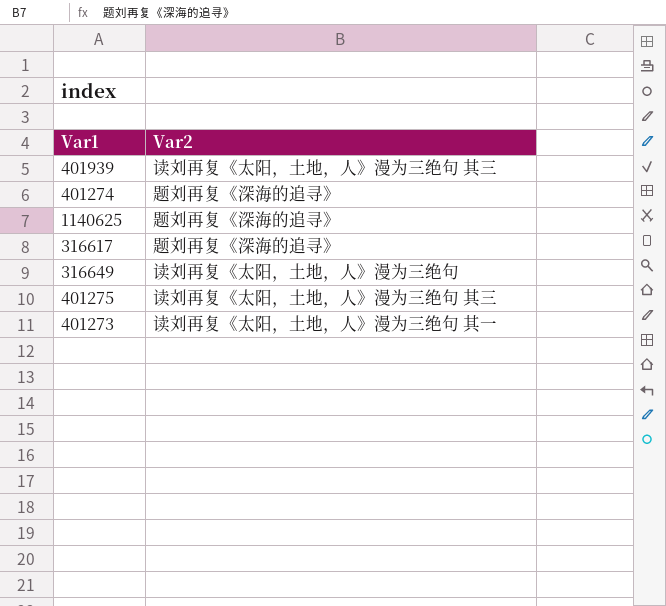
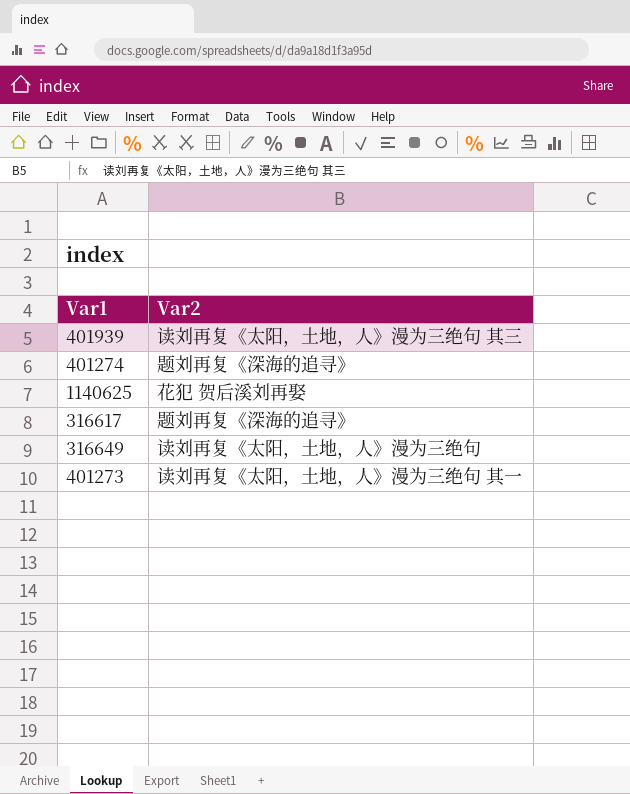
row 401275: 读刘再复《太阳，土地，人》漫为三绝句 其三 -> none
1140625 | Var2: 题刘再复《深海的追寻》 -> 花犯 贺后溪刘再娶

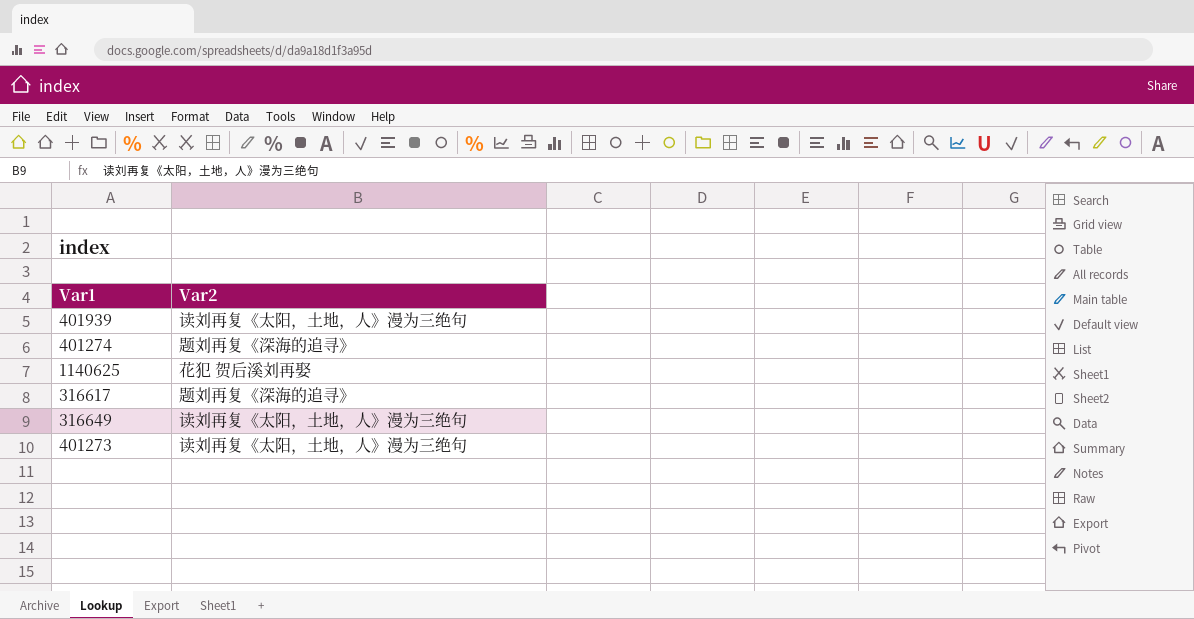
401939 | Var2: 读刘再复《太阳，土地，人》漫为三绝句 其三 -> 读刘再复《太阳，土地，人》漫为三绝句
401273 | Var2: 读刘再复《太阳，土地，人》漫为三绝句 其一 -> 读刘再复《太阳，土地，人》漫为三绝句

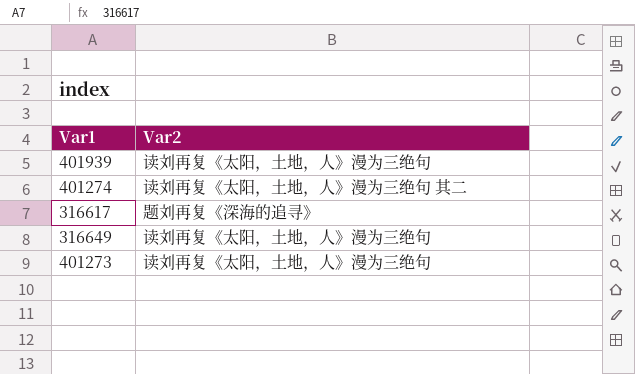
row 1140625: 花犯 贺后溪刘再娶 -> none
401274 | Var2: 题刘再复《深海的追寻》 -> 读刘再复《太阳，土地，人》漫为三绝句 其二

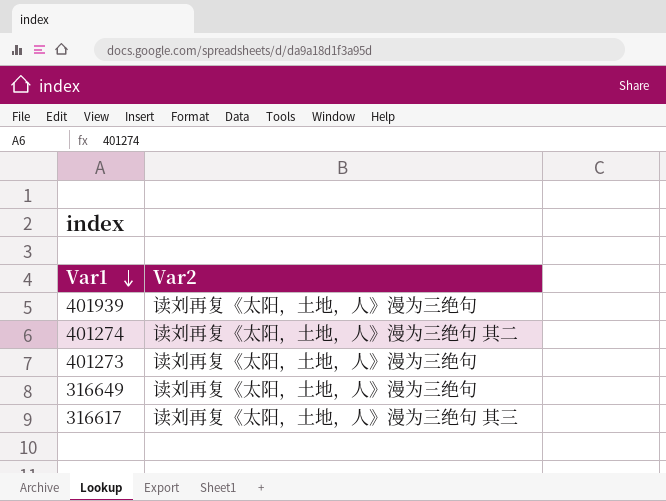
row order: none -> Var1 descending
316617 | Var2: 题刘再复《深海的追寻》 -> 读刘再复《太阳，土地，人》漫为三绝句 其三

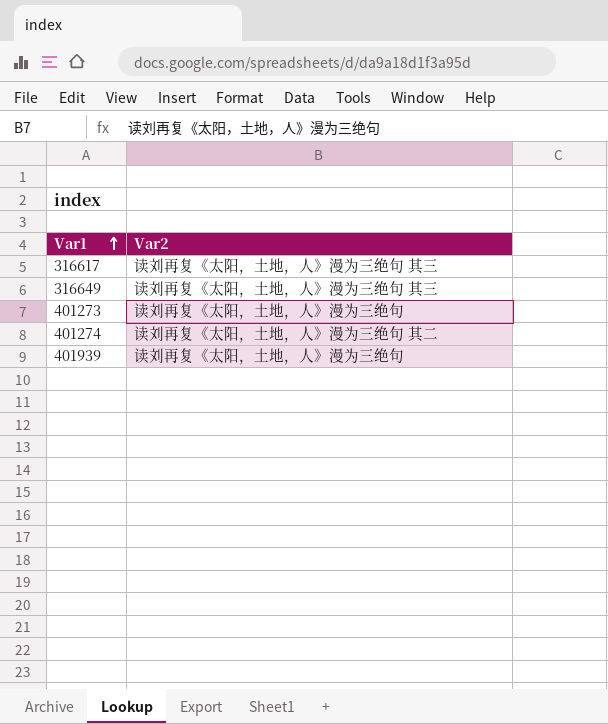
row order: Var1 descending -> Var1 ascending
316649 | Var2: 读刘再复《太阳，土地，人》漫为三绝句 -> 读刘再复《太阳，土地，人》漫为三绝句 其三

